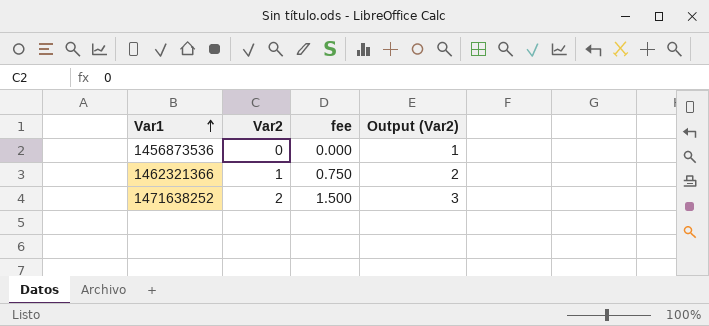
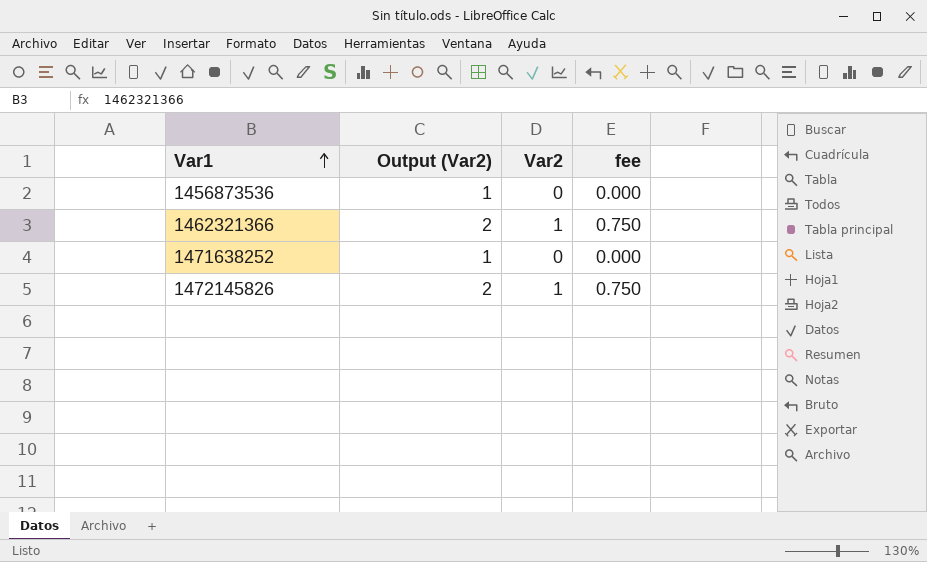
column Output (Var2) | position: 4 -> 2
1471638252 | Output (Var2): 3 -> 1
1471638252 | Var2: 2 -> 0
1471638252 | fee: 1.500 -> 0.000
row 1472145826: none -> 2 | 1 | 0.750

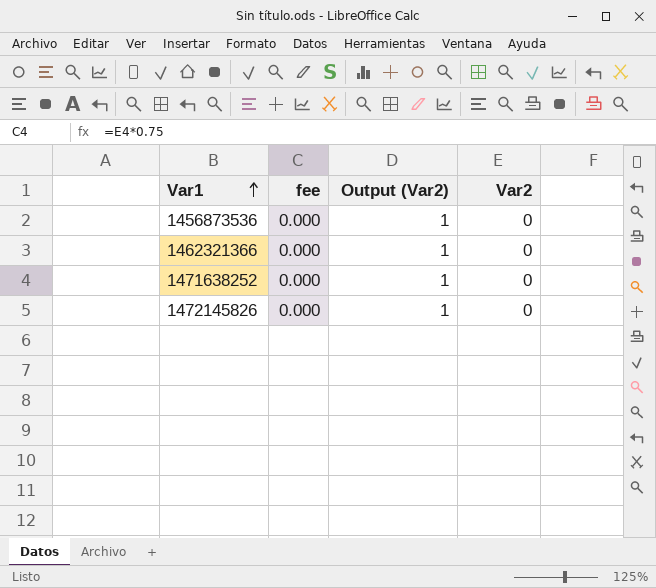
column fee | position: 4 -> 2
1462321366 | fee: 0.750 -> 0.000
1462321366 | Output (Var2): 2 -> 1
1462321366 | Var2: 1 -> 0
1472145826 | fee: 0.750 -> 0.000
1472145826 | Output (Var2): 2 -> 1
1472145826 | Var2: 1 -> 0

